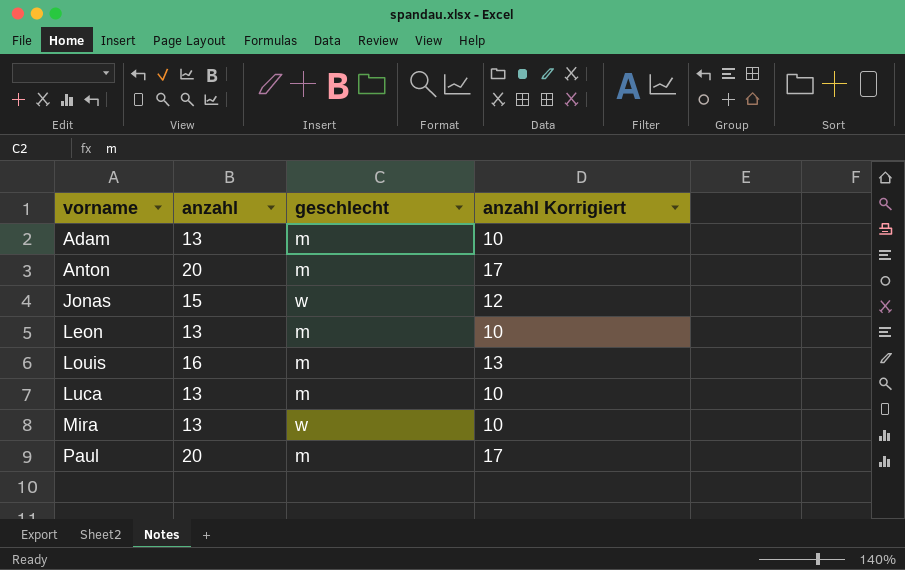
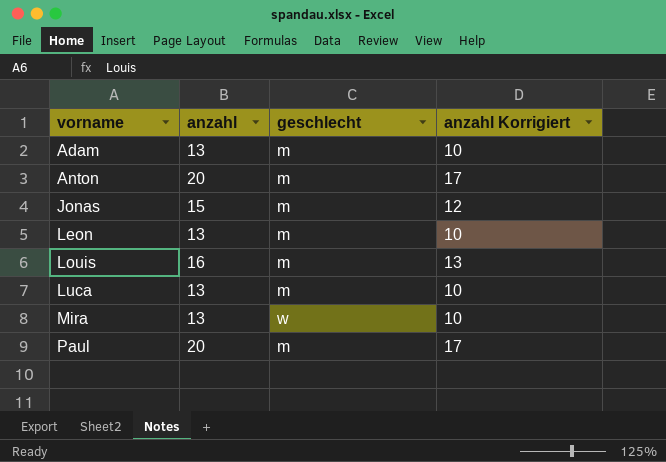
Jonas | geschlecht: w -> m

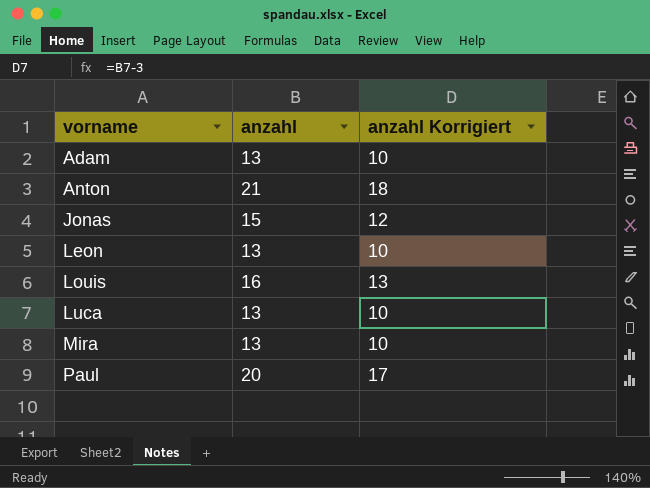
column geschlecht | position: 3 -> none
Anton | anzahl: 20 -> 21
Anton | anzahl Korrigiert: 17 -> 18

